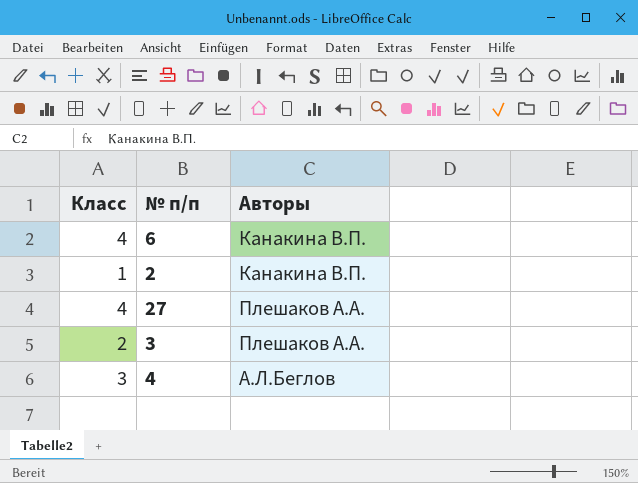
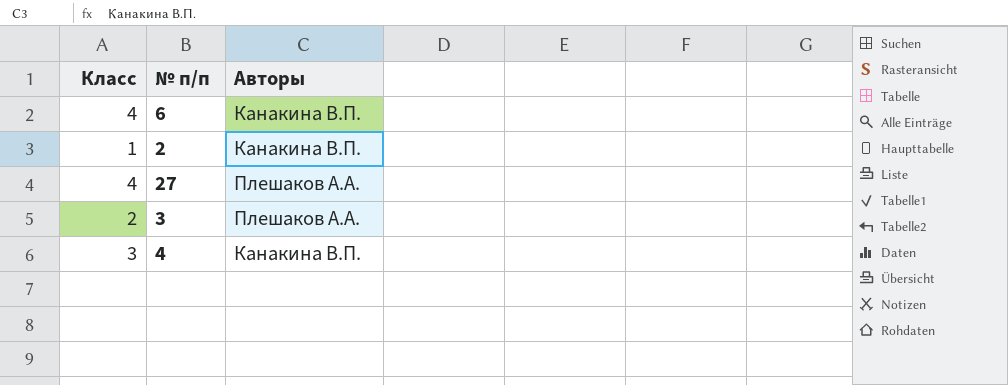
4 | Авторы: А.Л.Беглов -> Канакина В.П.

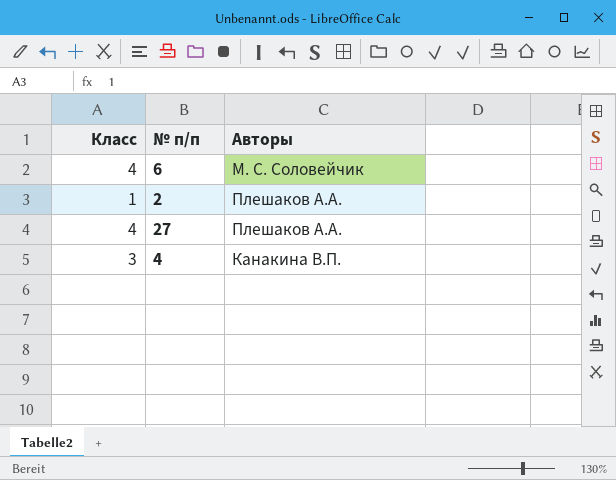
row 3: 2 | Плешаков А.А. -> none
6 | Авторы: Канакина В.П. -> М. С. Соловейчик
2 | Авторы: Канакина В.П. -> Плешаков А.А.

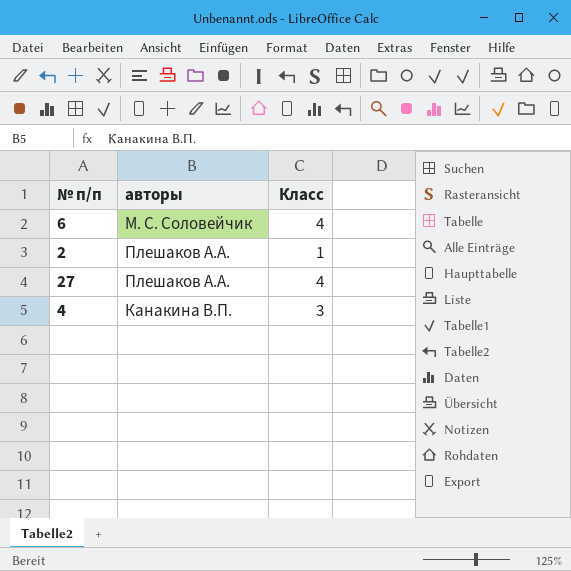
column name: Авторы -> авторы
column Класс | position: 1 -> 3

